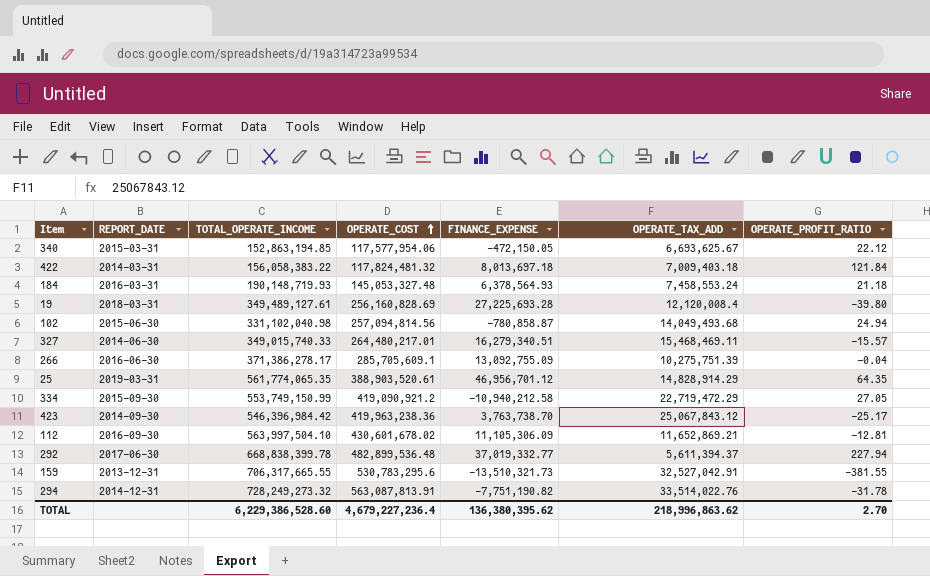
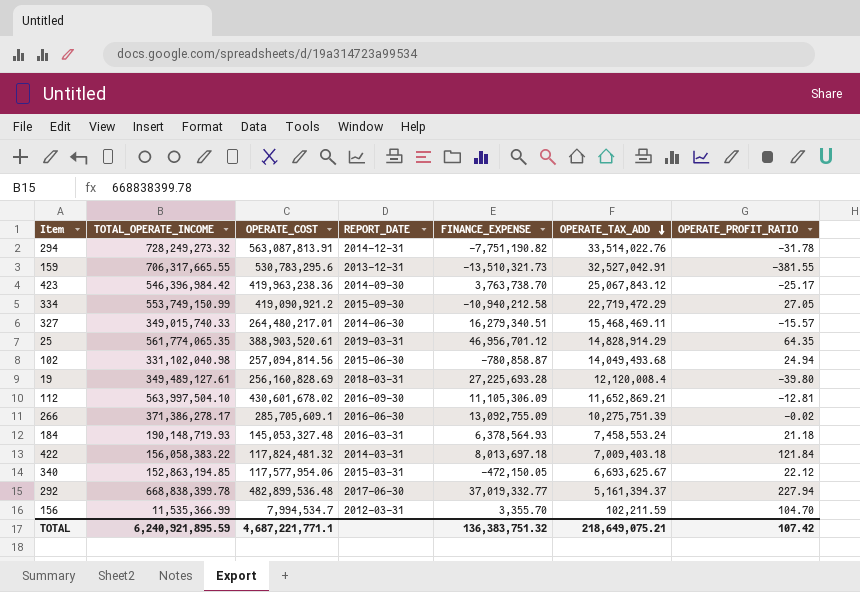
row order: OPERATE_COST ascending -> OPERATE_TAX_ADD descending
column REPORT_DATE | position: 2 -> 4
266 | OPERATE_PROFIT_RATIO: -0.04 -> -0.02
292 | OPERATE_TAX_ADD: 5,611,394.37 -> 5,161,394.37
row 156: none -> 11,535,366.99 | 7,994,534.7 | 2012-03-31 | 3,355.70 | 102,211.59 | 104.70
TOTAL | TOTAL_OPERATE_INCOME: 6,229,386,528.60 -> 6,240,921,895.59
TOTAL | OPERATE_COST: 4,679,227,236.4 -> 4,687,221,771.1
TOTAL | FINANCE_EXPENSE: 136,380,395.62 -> 136,383,751.32
TOTAL | OPERATE_TAX_ADD: 218,996,863.62 -> 218,649,075.21
TOTAL | OPERATE_PROFIT_RATIO: 2.70 -> 107.42

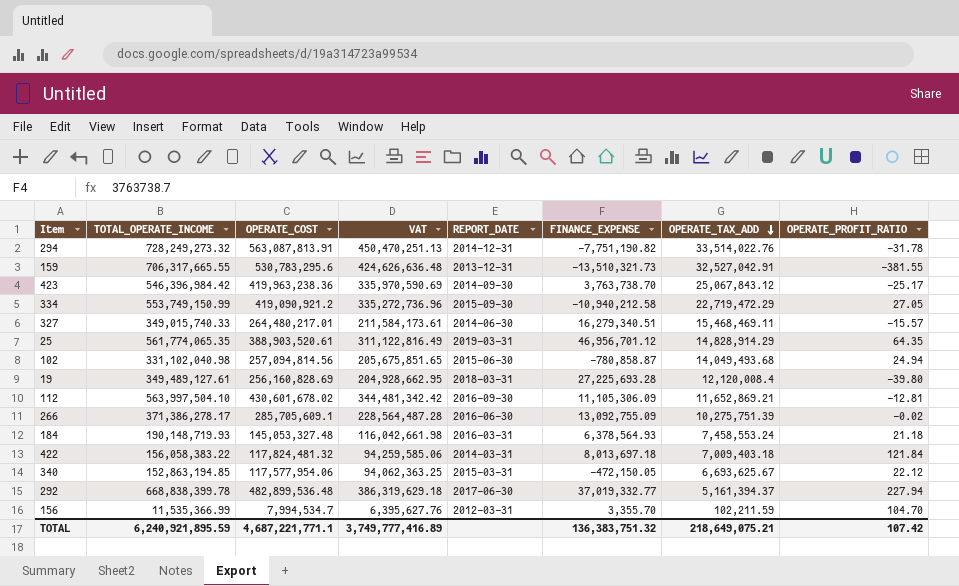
column VAT | formula: none -> [OPERATE_COST] * 0.8

